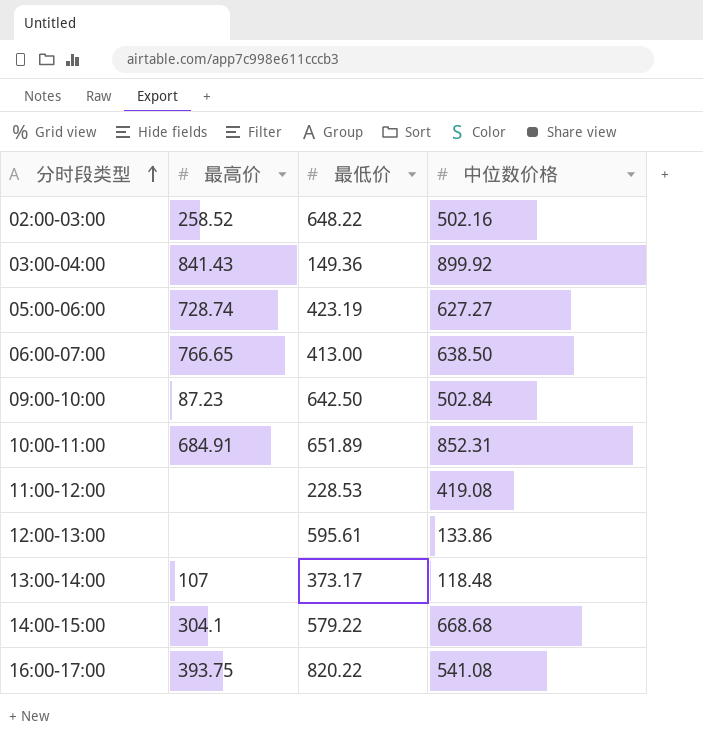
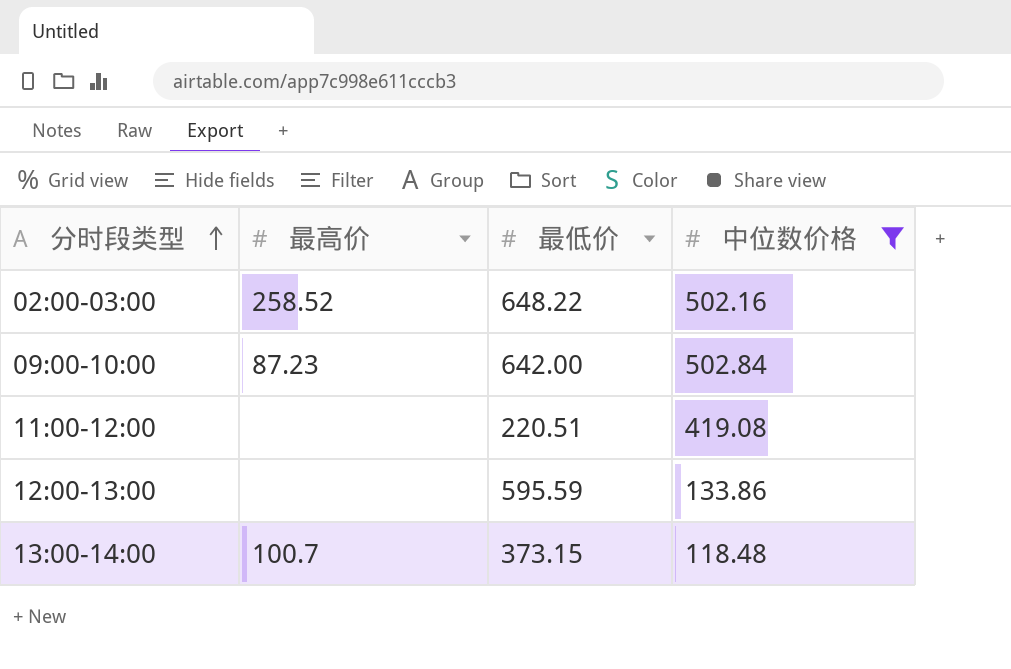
filter: none -> 中位数价格 <= 502.84
09:00-10:00 | 最低价: 642.50 -> 642.00
11:00-12:00 | 最低价: 228.53 -> 220.51
12:00-13:00 | 最低价: 595.61 -> 595.59
13:00-14:00 | 最高价: 107 -> 100.7
13:00-14:00 | 最低价: 373.17 -> 373.15

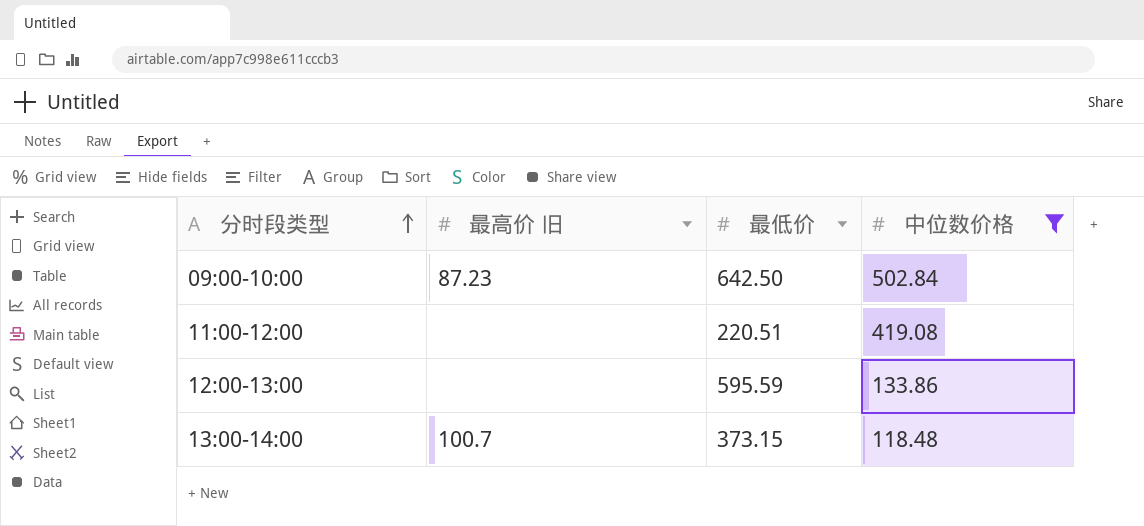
column name: 最高价 -> 最高价 旧
row 02:00-03:00: 258.52 | 648.22 | 502.16 -> none
09:00-10:00 | 最低价: 642.00 -> 642.50

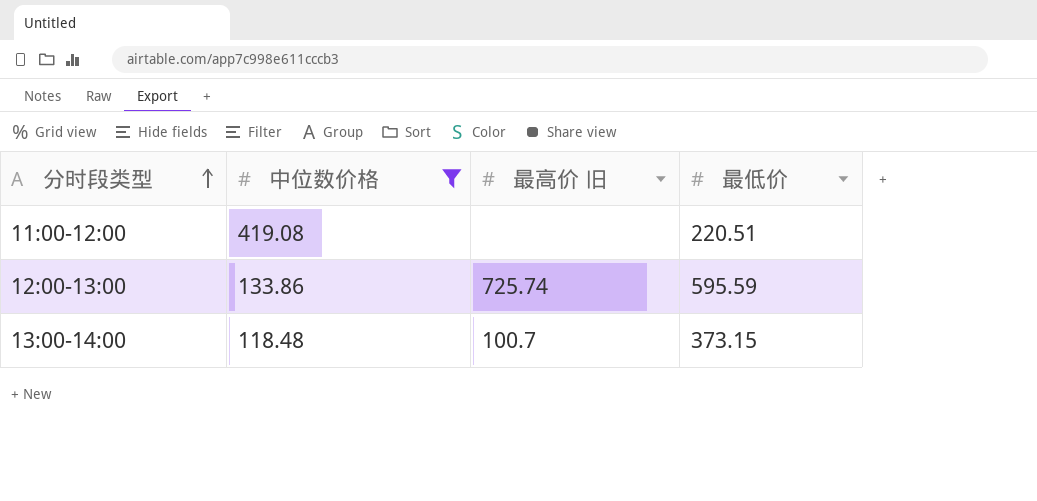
column 中位数价格 | position: 4 -> 2
row 09:00-10:00: 87.23 | 642.50 | 502.84 -> none
12:00-13:00 | 最高价 旧: none -> 725.74

